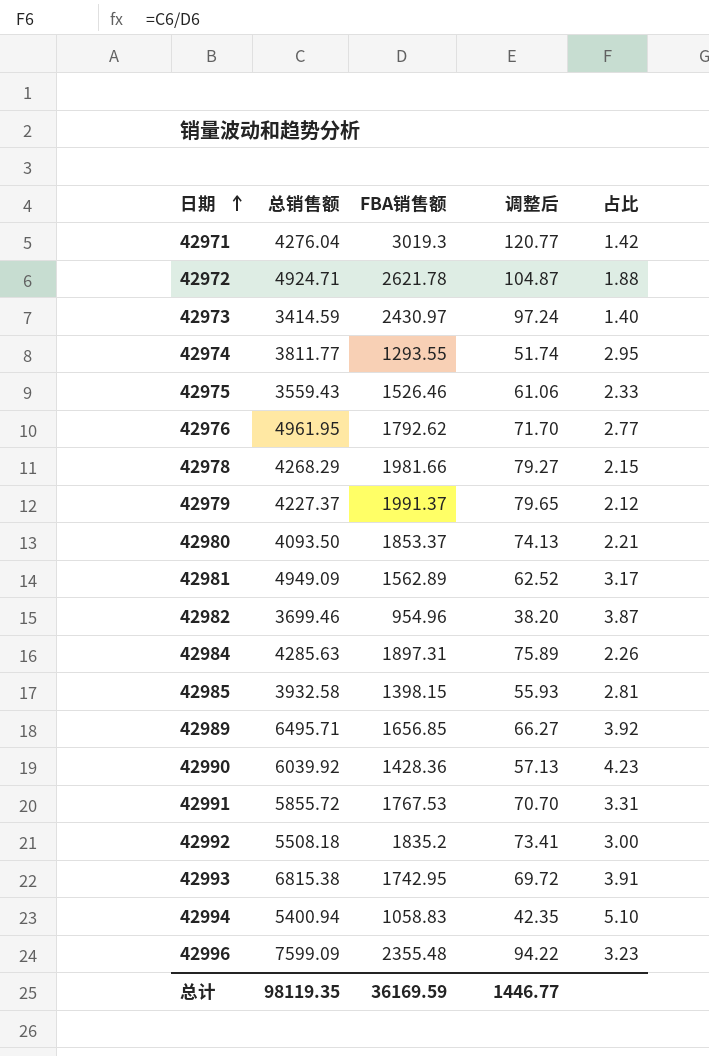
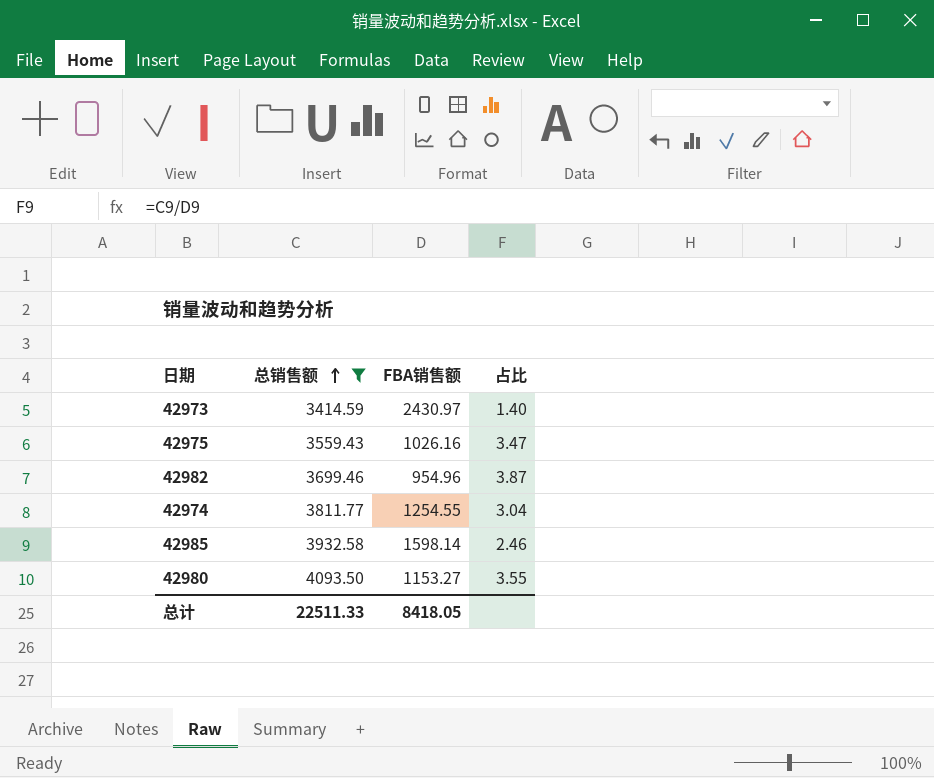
filter: none -> 总销售额 <= 4093.50
row order: 日期 ascending -> 总销售额 ascending
column 调整后 | formula: [FBA销售额] * 0.04 -> none
42975 | FBA销售额: 1526.46 -> 1026.16
42975 | 占比: 2.33 -> 3.47
42974 | FBA销售额: 1293.55 -> 1254.55
42974 | 占比: 2.95 -> 3.04
42985 | FBA销售额: 1398.15 -> 1598.14
42985 | 占比: 2.81 -> 2.46
42980 | FBA销售额: 1853.37 -> 1153.27
42980 | 占比: 2.21 -> 3.55
总计 | 总销售额: 98119.35 -> 22511.33
总计 | FBA销售额: 36169.59 -> 8418.05

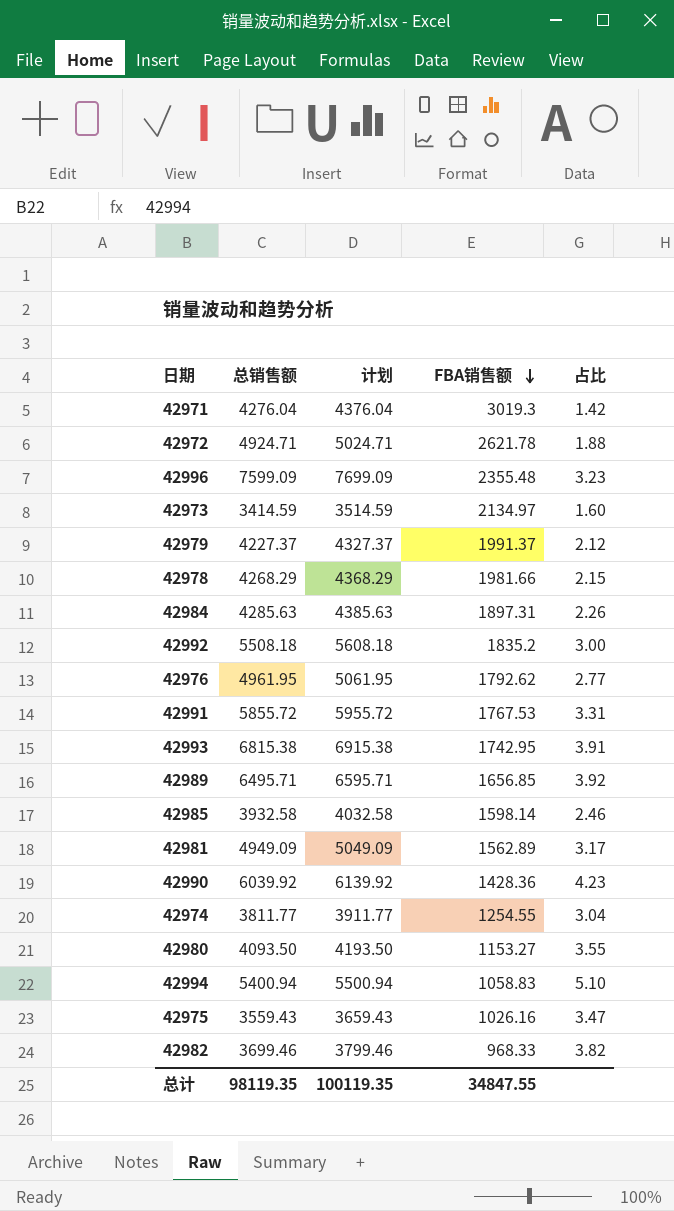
filter: 总销售额 <= 4093.50 -> none
row order: 总销售额 ascending -> FBA销售额 descending
column 计划 | formula: none -> [总销售额] + 100
42973 | FBA销售额: 2430.97 -> 2134.97
42973 | 占比: 1.40 -> 1.60
42982 | FBA销售额: 954.96 -> 968.33
42982 | 占比: 3.87 -> 3.82
总计 | 总销售额: 22511.33 -> 98119.35
总计 | FBA销售额: 8418.05 -> 34847.55

